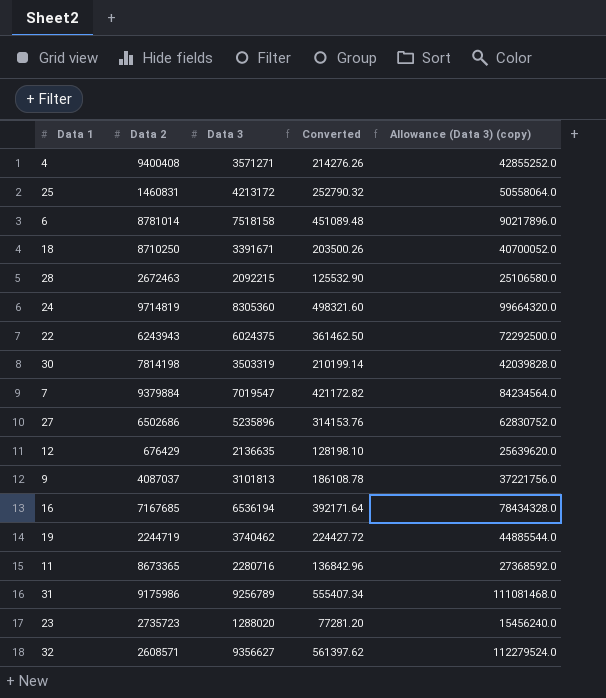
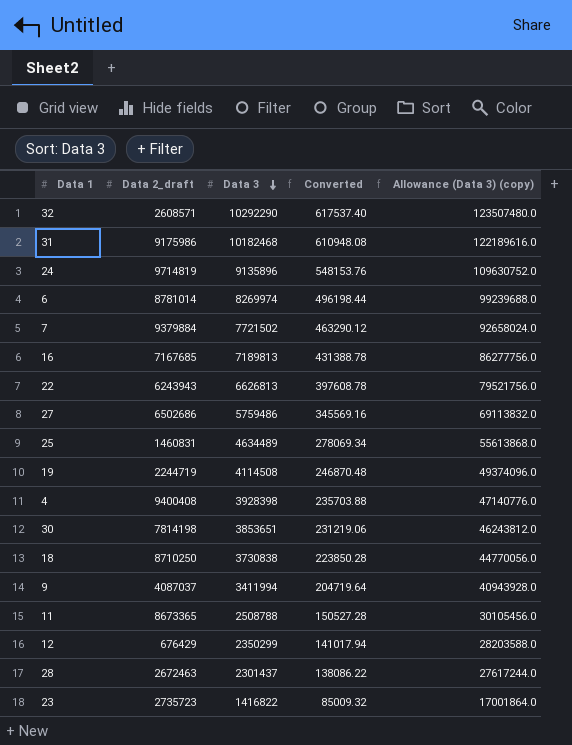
row order: none -> Data 3 descending
column name: Data 2 -> Data 2_draft
32 | Data 3: 9356627 -> 10292290
32 | Converted: 561397.62 -> 617537.40
32 | Allowance (Data 3) (copy): 112279524.0 -> 123507480.0
31 | Data 3: 9256789 -> 10182468
31 | Converted: 555407.34 -> 610948.08
31 | Allowance (Data 3) (copy): 111081468.0 -> 122189616.0
24 | Data 3: 8305360 -> 9135896
24 | Converted: 498321.60 -> 548153.76
24 | Allowance (Data 3) (copy): 99664320.0 -> 109630752.0
6 | Data 3: 7518158 -> 8269974
6 | Converted: 451089.48 -> 496198.44
6 | Allowance (Data 3) (copy): 90217896.0 -> 99239688.0
7 | Data 3: 7019547 -> 7721502
7 | Converted: 421172.82 -> 463290.12
7 | Allowance (Data 3) (copy): 84234564.0 -> 92658024.0
16 | Data 3: 6536194 -> 7189813
16 | Converted: 392171.64 -> 431388.78
16 | Allowance (Data 3) (copy): 78434328.0 -> 86277756.0
22 | Data 3: 6024375 -> 6626813
22 | Converted: 361462.50 -> 397608.78
22 | Allowance (Data 3) (copy): 72292500.0 -> 79521756.0
27 | Data 3: 5235896 -> 5759486
27 | Converted: 314153.76 -> 345569.16
27 | Allowance (Data 3) (copy): 62830752.0 -> 69113832.0
25 | Data 3: 4213172 -> 4634489
25 | Converted: 252790.32 -> 278069.34
25 | Allowance (Data 3) (copy): 50558064.0 -> 55613868.0
19 | Data 3: 3740462 -> 4114508
19 | Converted: 224427.72 -> 246870.48
19 | Allowance (Data 3) (copy): 44885544.0 -> 49374096.0
4 | Data 3: 3571271 -> 3928398
4 | Converted: 214276.26 -> 235703.88
4 | Allowance (Data 3) (copy): 42855252.0 -> 47140776.0
30 | Data 3: 3503319 -> 3853651
30 | Converted: 210199.14 -> 231219.06
30 | Allowance (Data 3) (copy): 42039828.0 -> 46243812.0
18 | Data 3: 3391671 -> 3730838
18 | Converted: 203500.26 -> 223850.28
18 | Allowance (Data 3) (copy): 40700052.0 -> 44770056.0
9 | Data 3: 3101813 -> 3411994
9 | Converted: 186108.78 -> 204719.64
9 | Allowance (Data 3) (copy): 37221756.0 -> 40943928.0
11 | Data 3: 2280716 -> 2508788
11 | Converted: 136842.96 -> 150527.28
11 | Allowance (Data 3) (copy): 27368592.0 -> 30105456.0
12 | Data 3: 2136635 -> 2350299
12 | Converted: 128198.10 -> 141017.94
12 | Allowance (Data 3) (copy): 25639620.0 -> 28203588.0
28 | Data 3: 2092215 -> 2301437
28 | Converted: 125532.90 -> 138086.22
28 | Allowance (Data 3) (copy): 25106580.0 -> 27617244.0
23 | Data 3: 1288020 -> 1416822
23 | Converted: 77281.20 -> 85009.32
23 | Allowance (Data 3) (copy): 15456240.0 -> 17001864.0

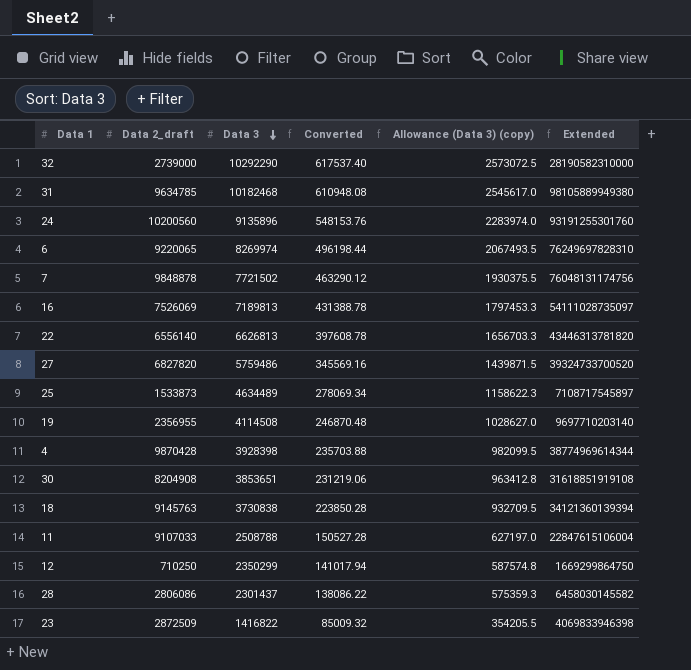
column Allowance (Data 3) (copy) | formula: [Data 3] * 12 -> [Data 3] * 0.25
column Extended | formula: none -> [Data 2_draft] * [Data 3]
row 9: 4087037 | 3411994 | 204719.64 | 40943928.0 -> none
32 | Data 2_draft: 2608571 -> 2739000
31 | Data 2_draft: 9175986 -> 9634785
24 | Data 2_draft: 9714819 -> 10200560
6 | Data 2_draft: 8781014 -> 9220065
7 | Data 2_draft: 9379884 -> 9848878
16 | Data 2_draft: 7167685 -> 7526069
22 | Data 2_draft: 6243943 -> 6556140
27 | Data 2_draft: 6502686 -> 6827820
25 | Data 2_draft: 1460831 -> 1533873
19 | Data 2_draft: 2244719 -> 2356955
4 | Data 2_draft: 9400408 -> 9870428
30 | Data 2_draft: 7814198 -> 8204908
18 | Data 2_draft: 8710250 -> 9145763
11 | Data 2_draft: 8673365 -> 9107033
12 | Data 2_draft: 676429 -> 710250
28 | Data 2_draft: 2672463 -> 2806086
23 | Data 2_draft: 2735723 -> 2872509

